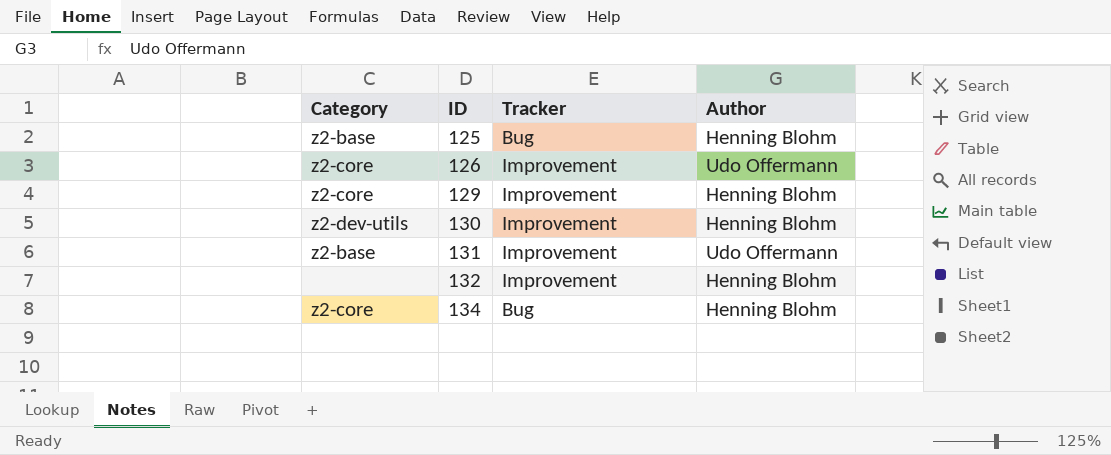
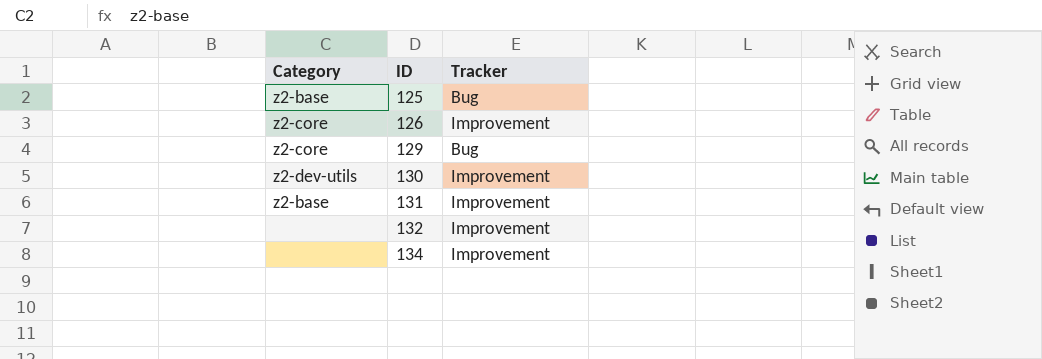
column Author | position: 4 -> none
129 | Tracker: Improvement -> Bug
134 | Category: z2-core -> none
134 | Tracker: Bug -> Improvement

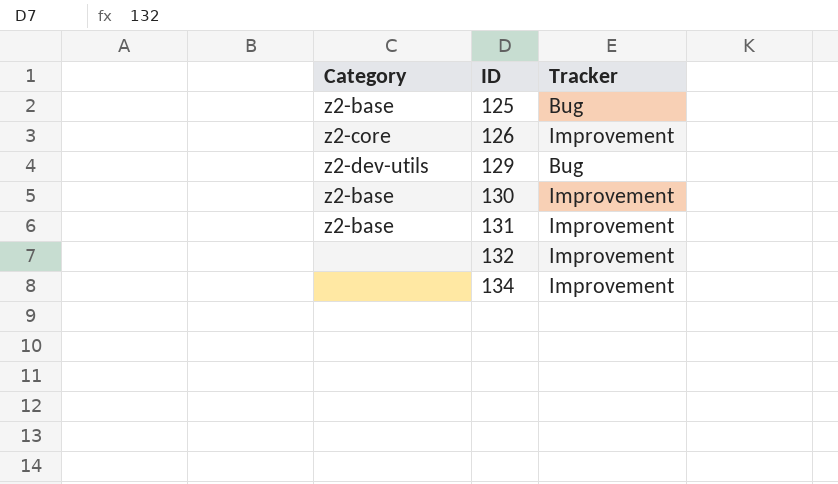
129 | Category: z2-core -> z2-dev-utils
130 | Category: z2-dev-utils -> z2-base

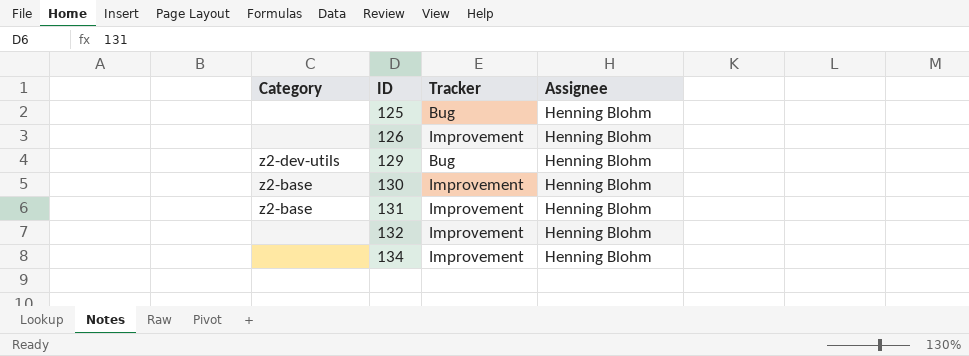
column Assignee | position: none -> 4
125 | Category: z2-base -> none
126 | Category: z2-core -> none

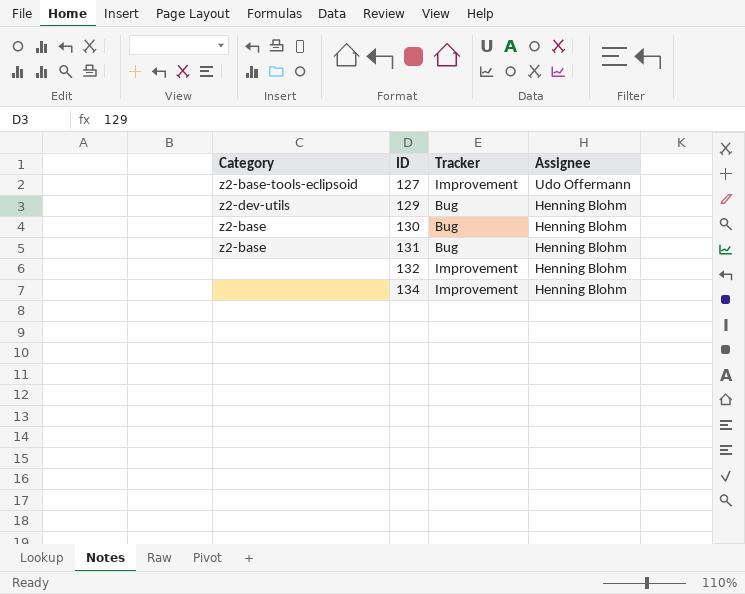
row 125: none | Bug | Henning Blohm -> none
row 126: none | Improvement | Henning Blohm -> none
row 127: none -> z2-base-tools-eclipsoid | Improvement | Udo Offermann
130 | Tracker: Improvement -> Bug
131 | Tracker: Improvement -> Bug

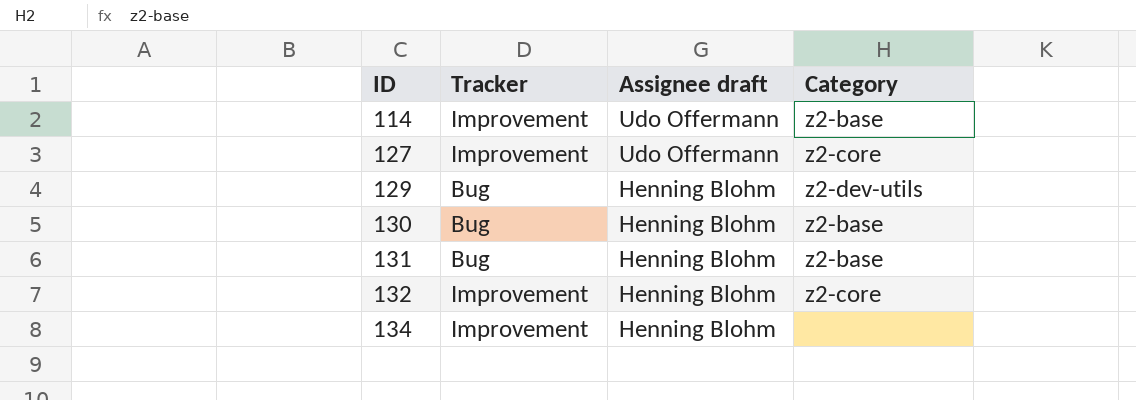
column name: Assignee -> Assignee draft
column Category | position: 1 -> 4
row 114: none -> Improvement | Udo Offermann | z2-base
127 | Category: z2-base-tools-eclipsoid -> z2-core
132 | Category: none -> z2-core

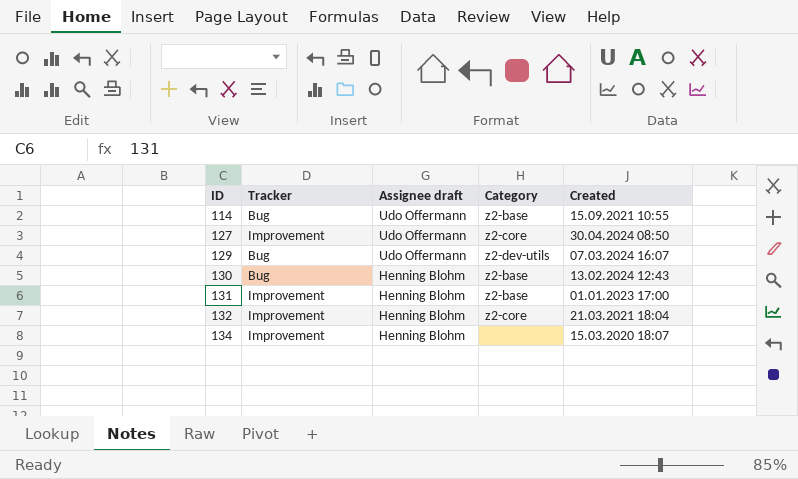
column Created | position: none -> 5
114 | Tracker: Improvement -> Bug
129 | Assignee draft: Henning Blohm -> Udo Offermann
131 | Tracker: Bug -> Improvement

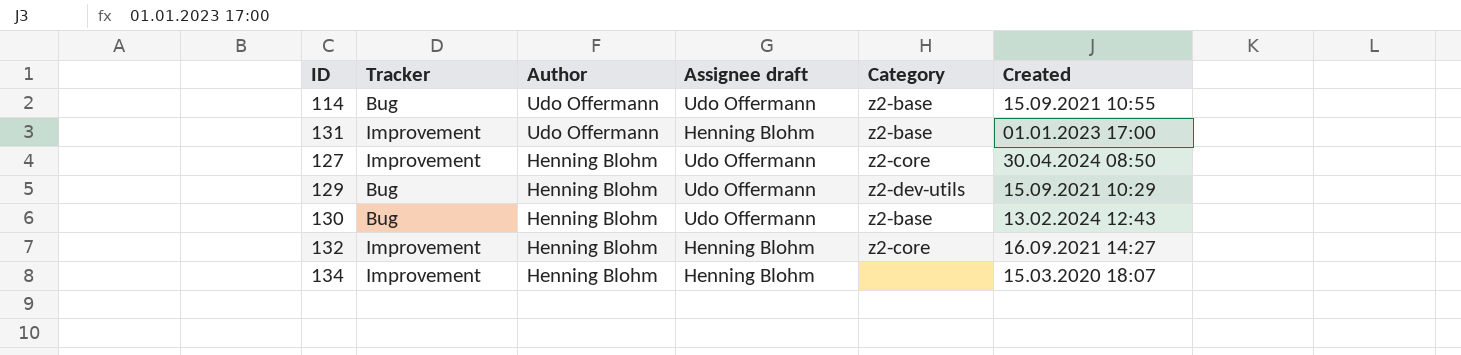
row order: ID ascending -> Author descending
column Author | position: none -> 3
129 | Created: 07.03.2024 16:07 -> 15.09.2021 10:29
130 | Assignee draft: Henning Blohm -> Udo Offermann
132 | Created: 21.03.2021 18:04 -> 16.09.2021 14:27

